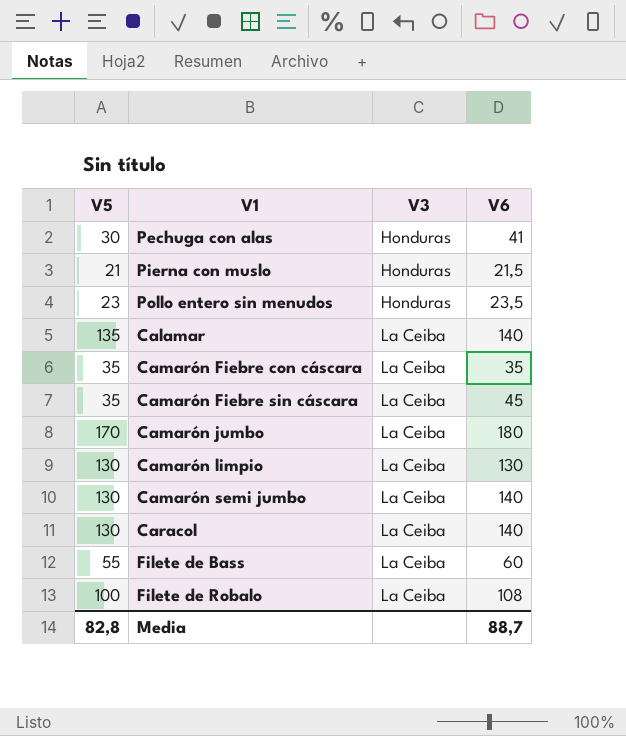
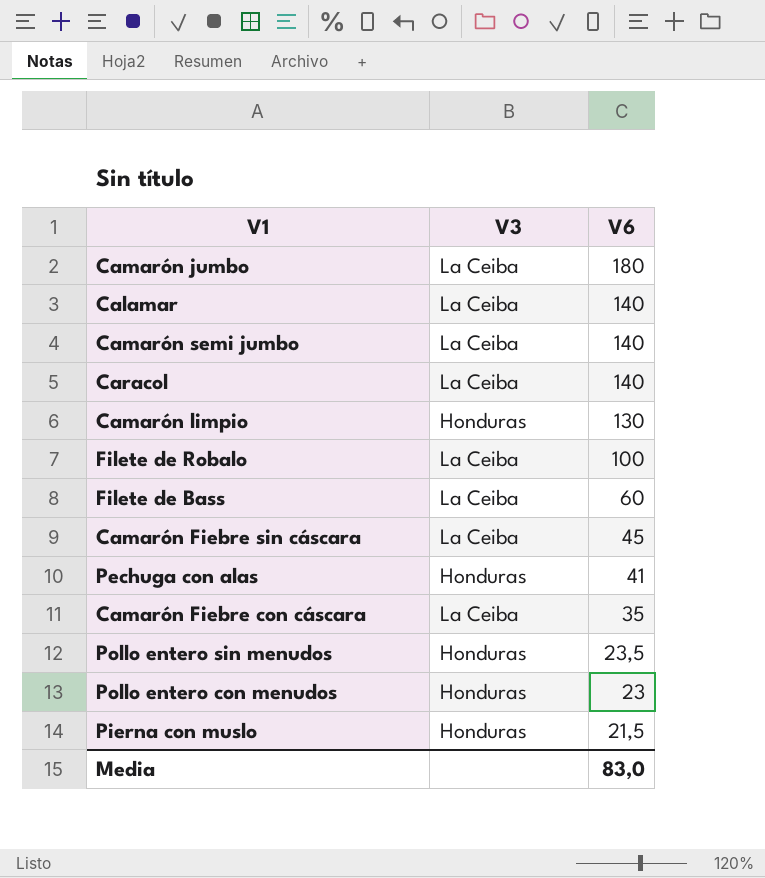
row order: V3 ascending -> V6 descending
column V5 | position: 1 -> none
Camarón limpio | V3: La Ceiba -> Honduras
Filete de Robalo | V6: 108 -> 100
row Pollo entero con menudos: none -> Honduras | 23
Media | V6: 88,7 -> 83,0

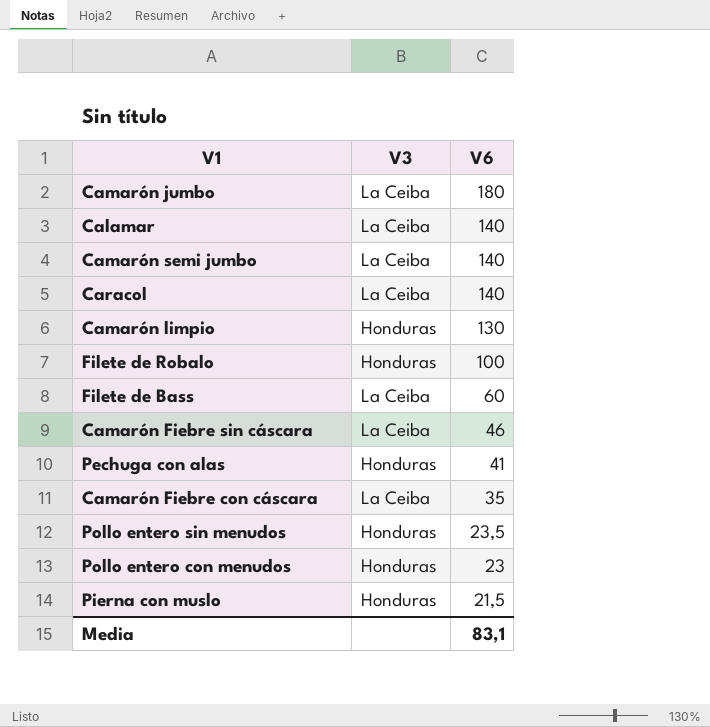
Filete de Robalo | V3: La Ceiba -> Honduras
Camarón Fiebre sin cáscara | V6: 45 -> 46
Media | V6: 83,0 -> 83,1

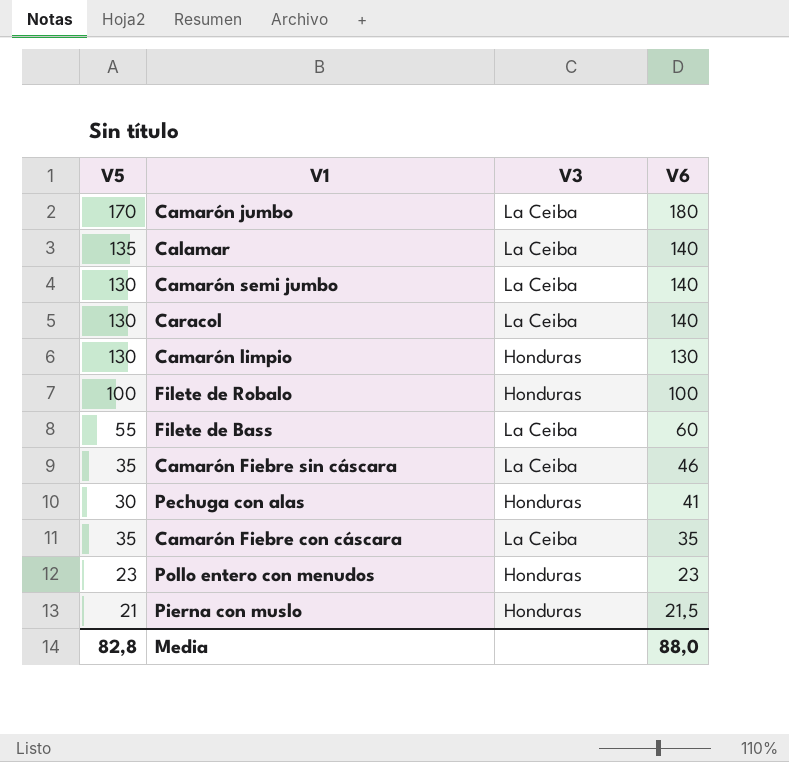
column V5 | position: none -> 1
row Pollo entero sin menudos: Honduras | 23,5 -> none
Media | V6: 83,1 -> 88,0

